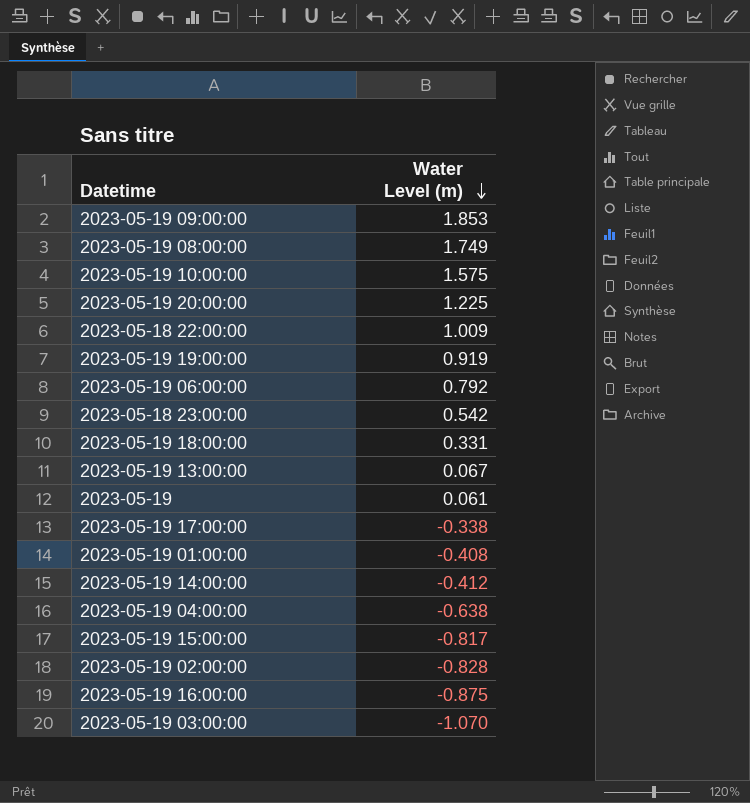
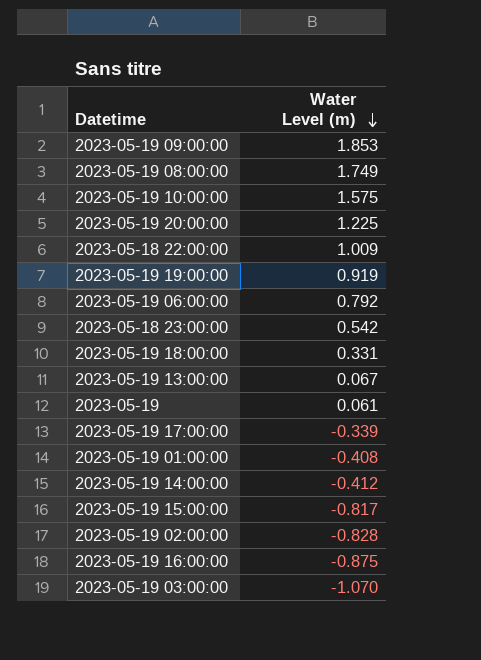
row 2023-05-19 04:00:00: -0.638 -> none
2023-05-19 17:00:00 | Water Level (m): -0.338 -> -0.339

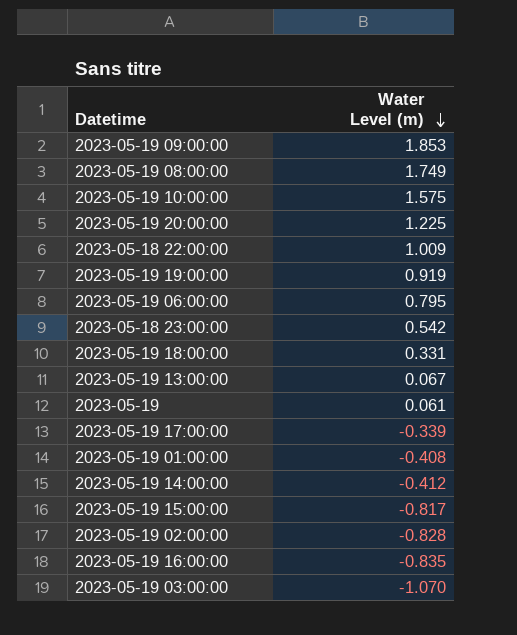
2023-05-19 06:00:00 | Water Level (m): 0.792 -> 0.795
2023-05-19 16:00:00 | Water Level (m): -0.875 -> -0.835

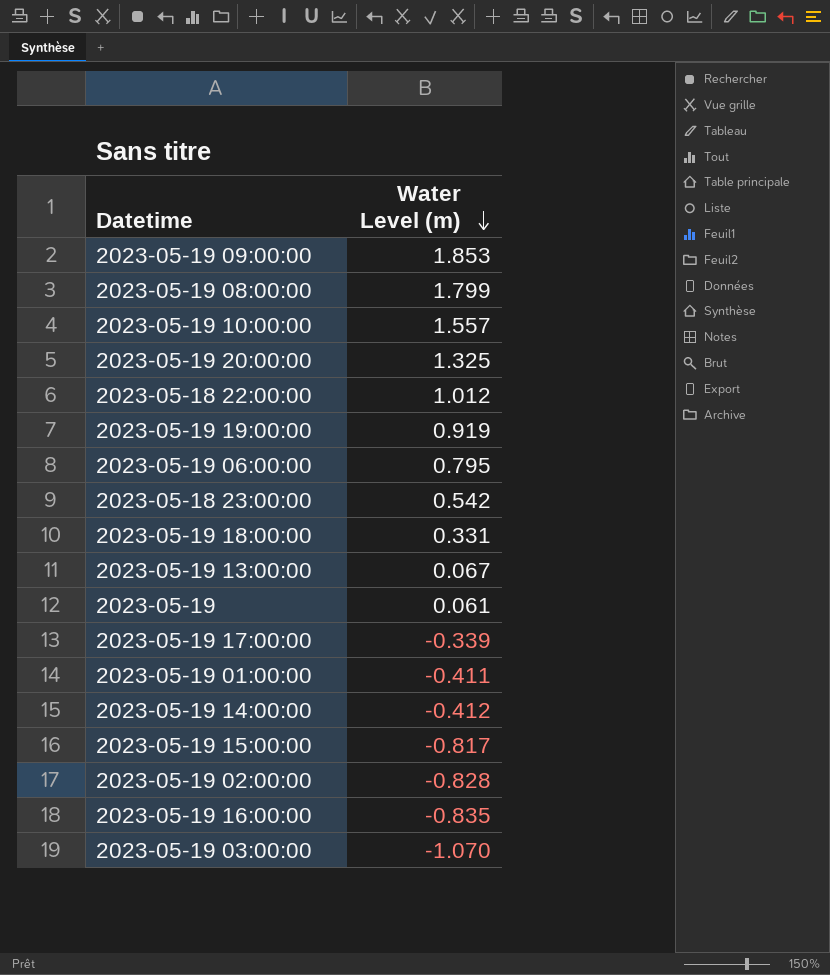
2023-05-19 08:00:00 | Water Level (m): 1.749 -> 1.799
2023-05-19 10:00:00 | Water Level (m): 1.575 -> 1.557
2023-05-19 20:00:00 | Water Level (m): 1.225 -> 1.325
2023-05-18 22:00:00 | Water Level (m): 1.009 -> 1.012
2023-05-19 01:00:00 | Water Level (m): -0.408 -> -0.411

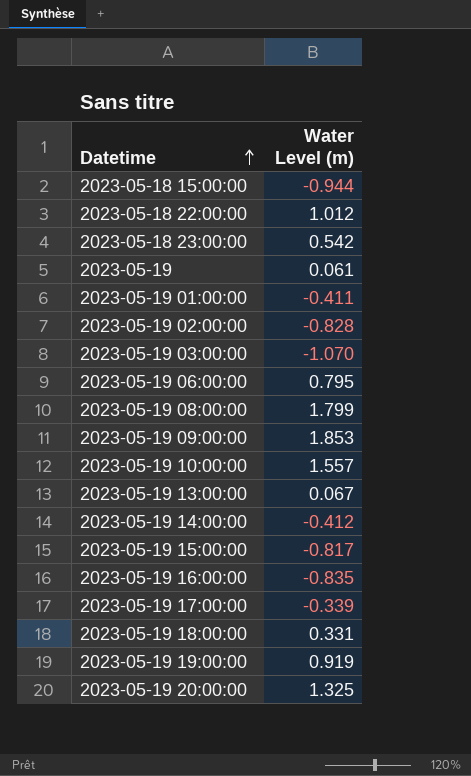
row order: Water Level (m) descending -> Datetime ascending
row 2023-05-18 15:00:00: none -> -0.944

